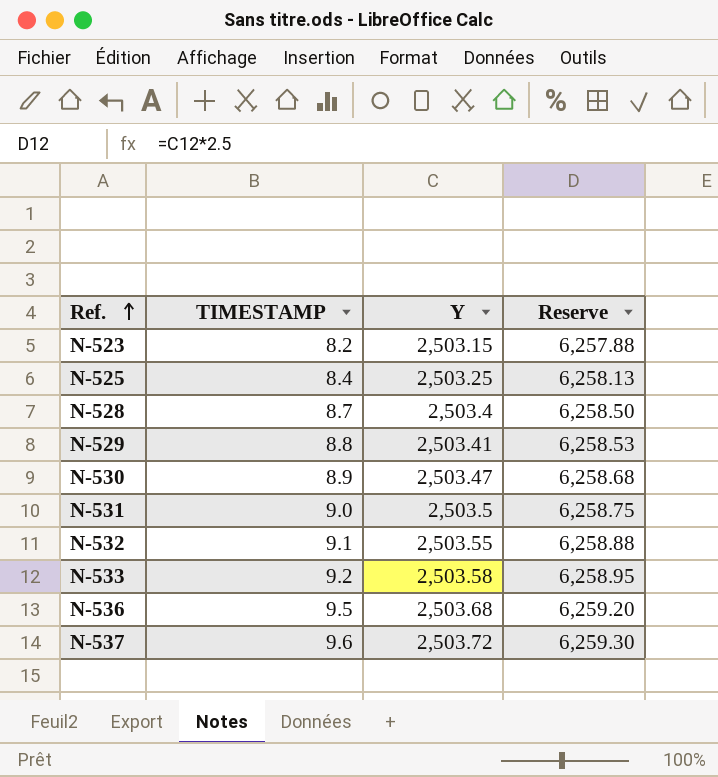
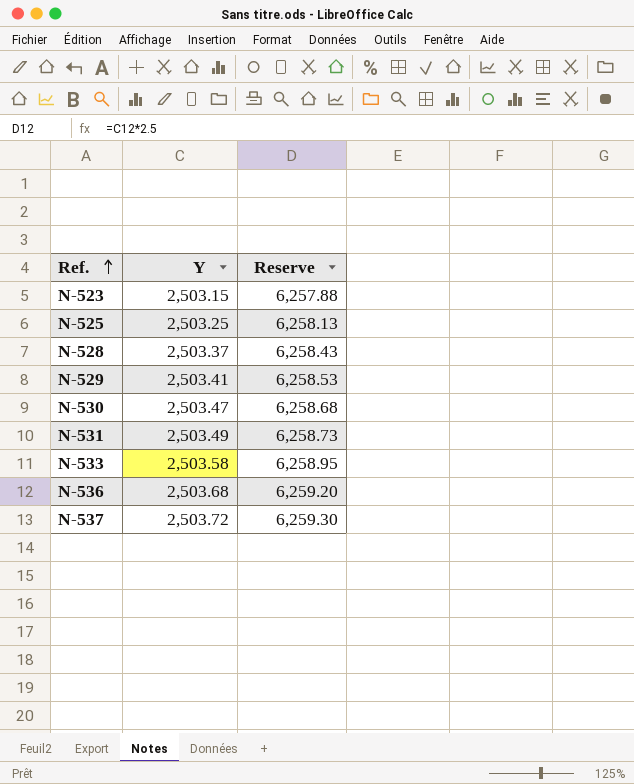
column TIMESTAMP | position: 2 -> none
row N-532: 9.1 | 2,503.55 | 6,258.88 -> none
N-528 | Y: 2,503.4 -> 2,503.37
N-528 | Reserve: 6,258.50 -> 6,258.43
N-531 | Y: 2,503.5 -> 2,503.49
N-531 | Reserve: 6,258.75 -> 6,258.73

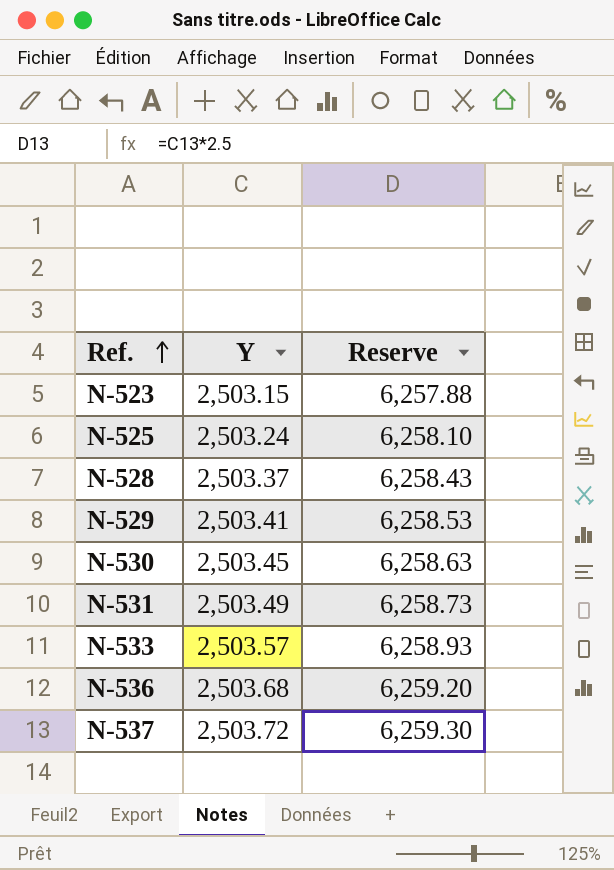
N-525 | Y: 2,503.25 -> 2,503.24
N-525 | Reserve: 6,258.13 -> 6,258.10
N-530 | Y: 2,503.47 -> 2,503.45
N-530 | Reserve: 6,258.68 -> 6,258.63
N-533 | Y: 2,503.58 -> 2,503.57
N-533 | Reserve: 6,258.95 -> 6,258.93

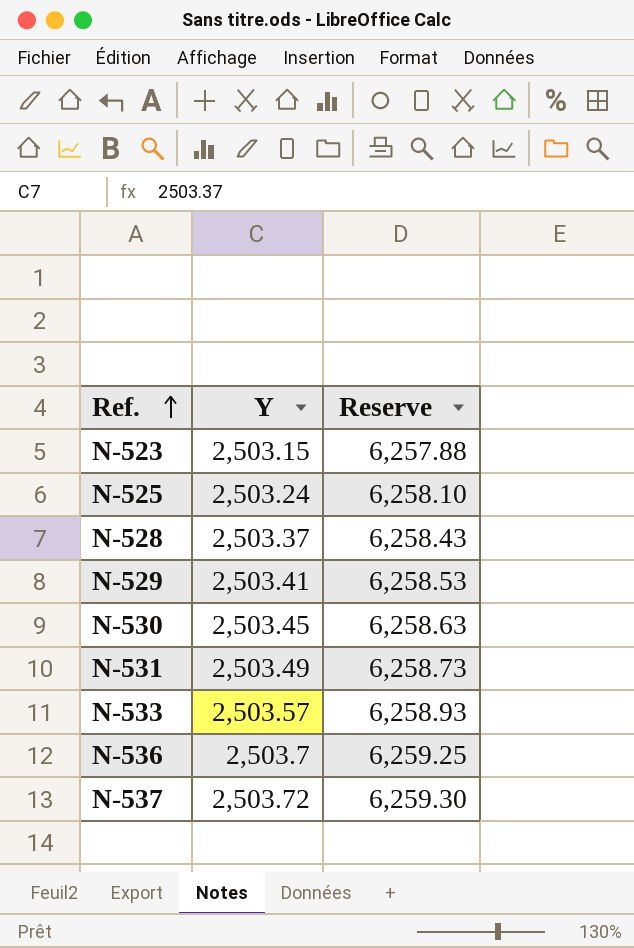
N-536 | Y: 2,503.68 -> 2,503.7
N-536 | Reserve: 6,259.20 -> 6,259.25

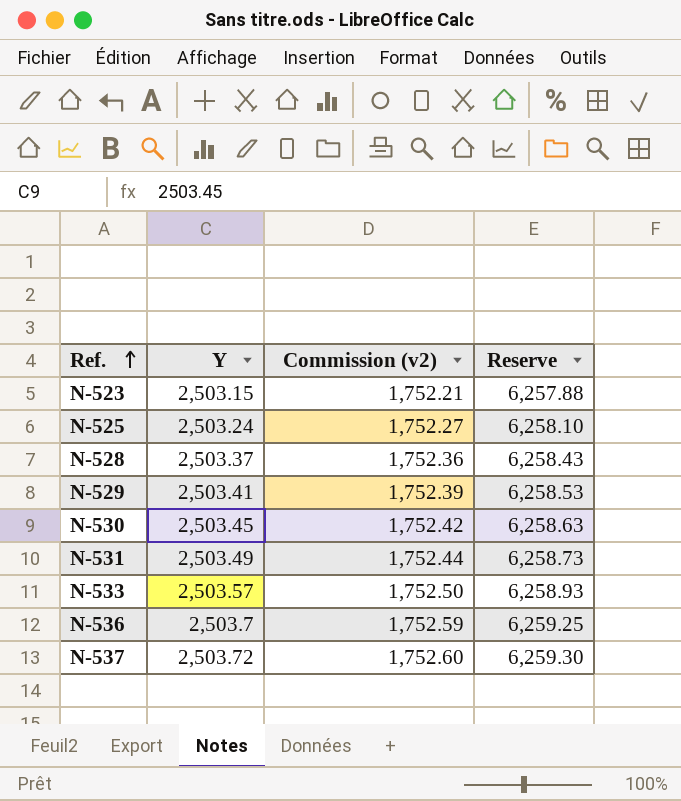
column Commission (v2) | formula: none -> [Y] * 0.7

